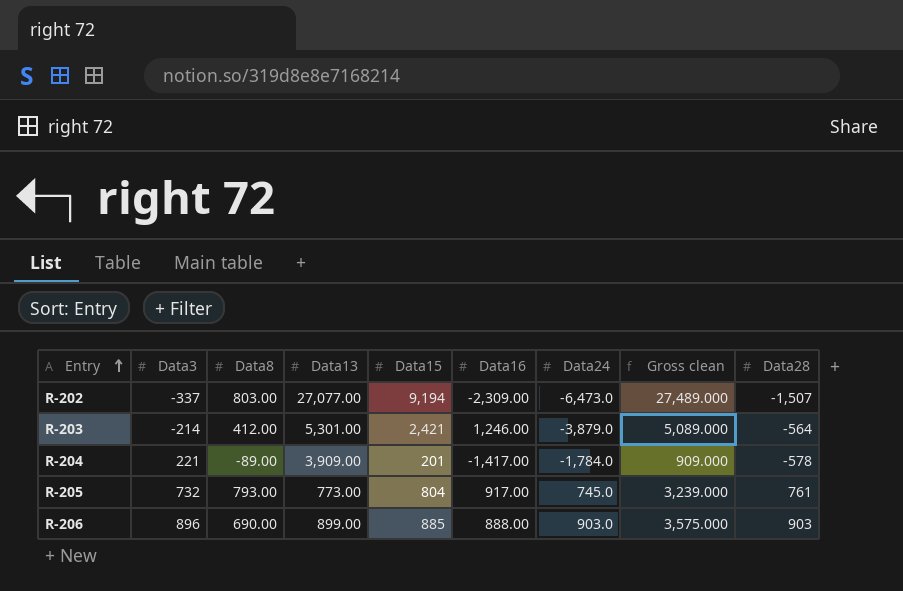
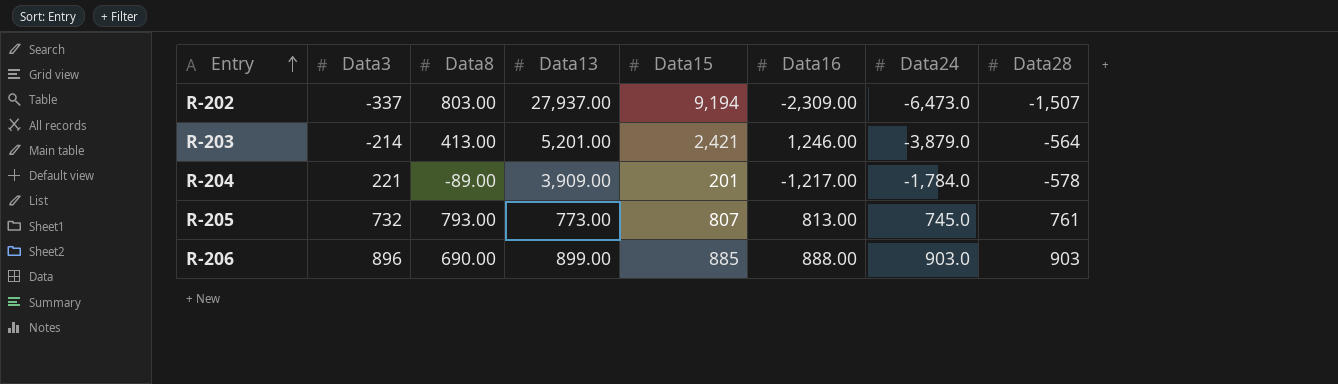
column Gross clean | formula: [Data13] + [Data15] + [Data16] + [Data24] -> none
R-202 | Data13: 27,077.00 -> 27,937.00
R-203 | Data8: 412.00 -> 413.00
R-203 | Data13: 5,301.00 -> 5,201.00
R-204 | Data16: -1,417.00 -> -1,217.00
R-205 | Data15: 804 -> 807
R-205 | Data16: 917.00 -> 813.00

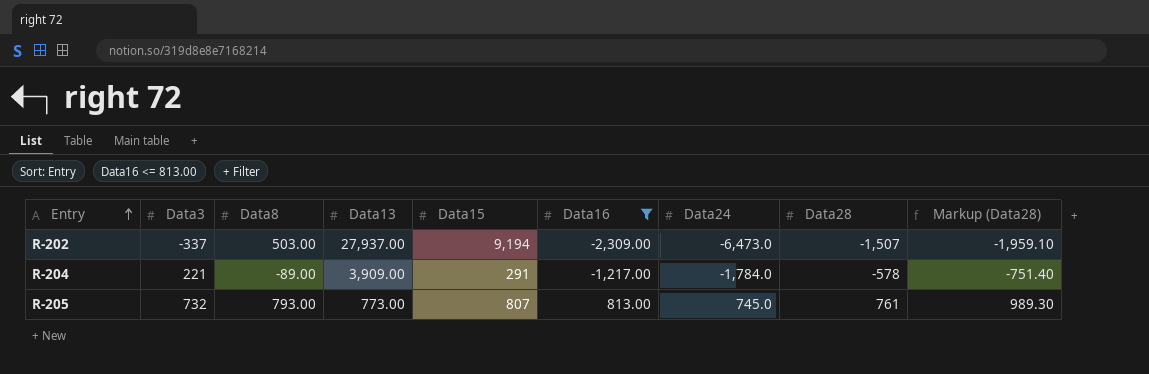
filter: none -> Data16 <= 813.00
column Markup (Data28) | formula: none -> [Data28] * 1.3
R-202 | Data8: 803.00 -> 503.00
R-204 | Data15: 201 -> 291

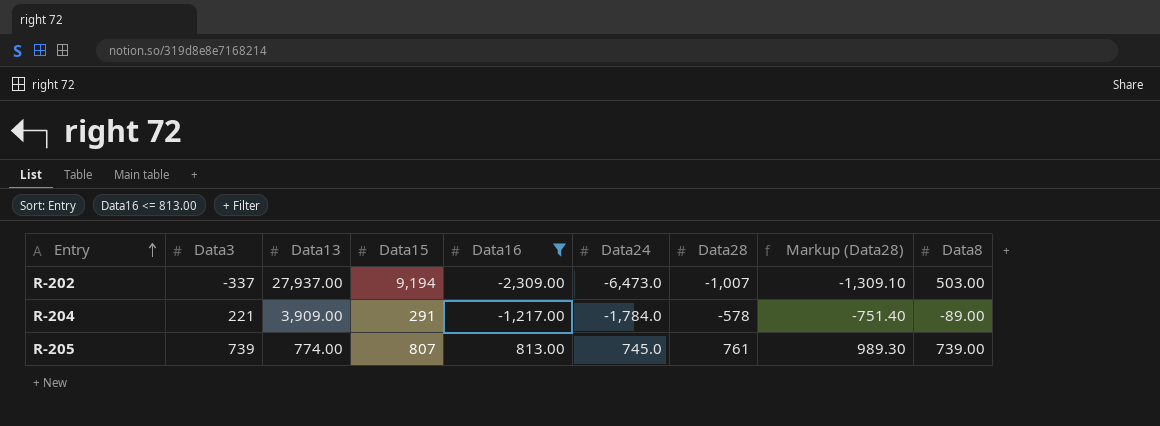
column Data8 | position: 3 -> 9
R-202 | Data28: -1,507 -> -1,007
R-202 | Markup (Data28): -1,959.10 -> -1,309.10
R-205 | Data3: 732 -> 739
R-205 | Data13: 773.00 -> 774.00
R-205 | Data8: 793.00 -> 739.00

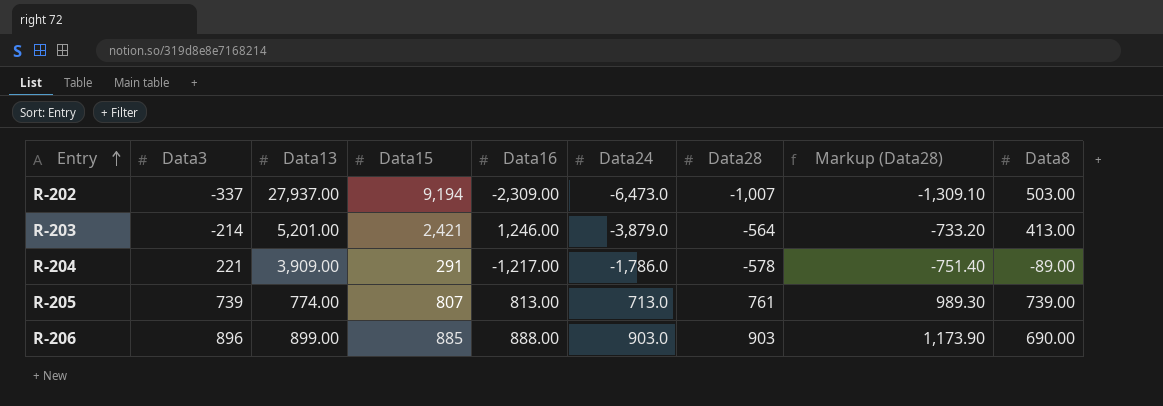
filter: Data16 <= 813.00 -> none
R-204 | Data24: -1,784.0 -> -1,786.0
R-205 | Data24: 745.0 -> 713.0

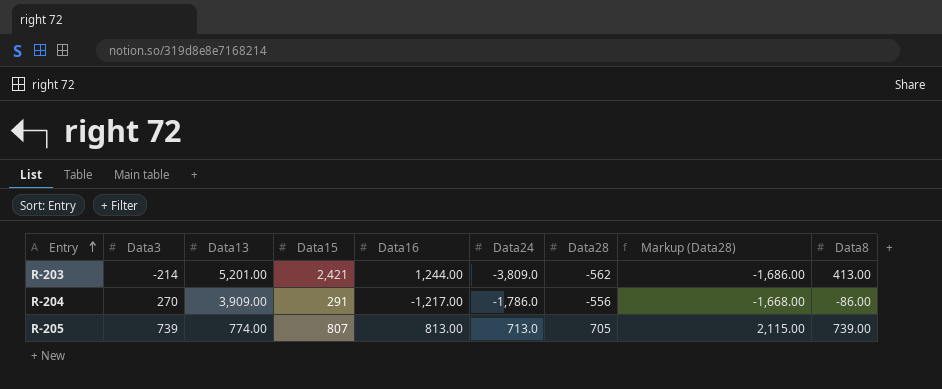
column Markup (Data28) | formula: [Data28] * 1.3 -> [Data28] * 3
row R-202: -337 | 27,937.00 | 9,194 | -2,309.00 | -6,473.0 | -1,007 | -1,309.10 | 503.00 -> none
row R-206: 896 | 899.00 | 885 | 888.00 | 903.0 | 903 | 1,173.90 | 690.00 -> none
R-203 | Data16: 1,246.00 -> 1,244.00
R-203 | Data24: -3,879.0 -> -3,809.0
R-203 | Data28: -564 -> -562
R-204 | Data3: 221 -> 270
R-204 | Data28: -578 -> -556
R-204 | Data8: -89.00 -> -86.00
R-205 | Data28: 761 -> 705

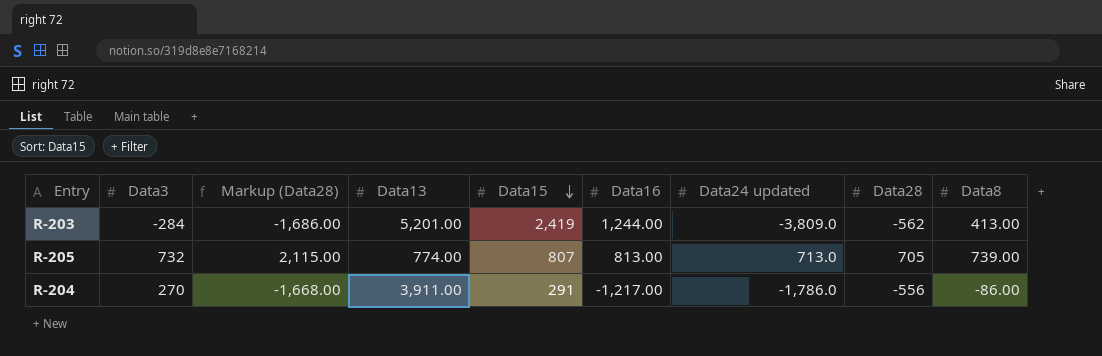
row order: Entry ascending -> Data15 descending
column Markup (Data28) | position: 8 -> 3
column name: Data24 -> Data24 updated
R-203 | Data3: -214 -> -284
R-203 | Data15: 2,421 -> 2,419
R-205 | Data3: 739 -> 732
R-204 | Data13: 3,909.00 -> 3,911.00

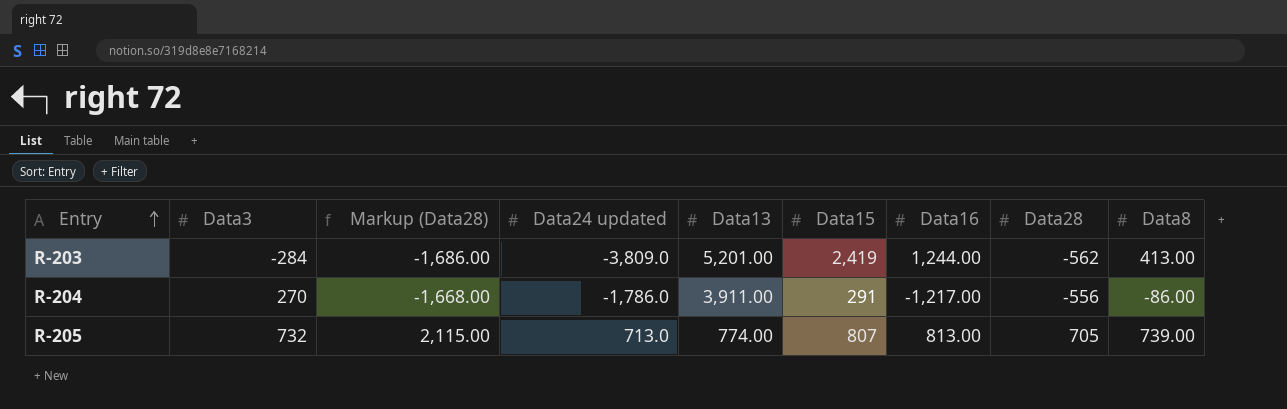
row order: Data15 descending -> Entry ascending
column Data24 updated | position: 7 -> 4

